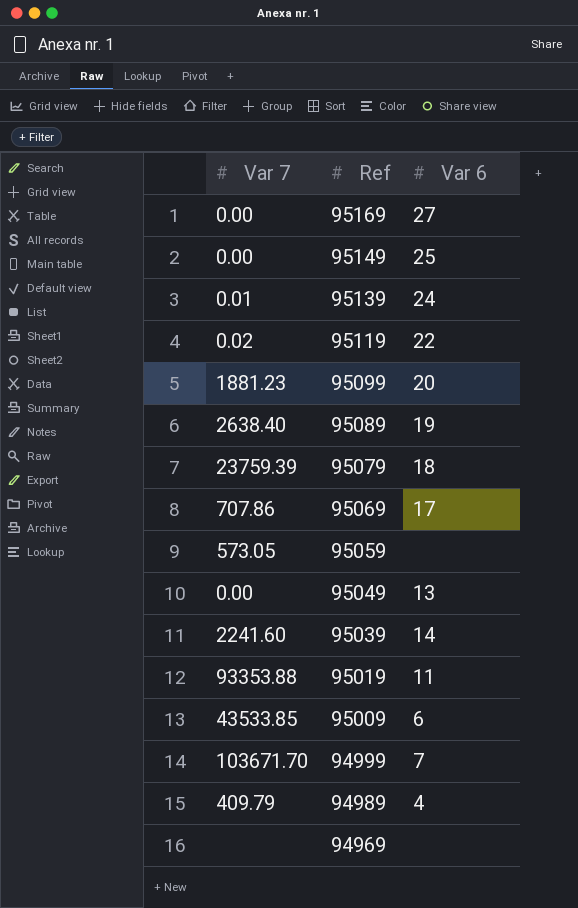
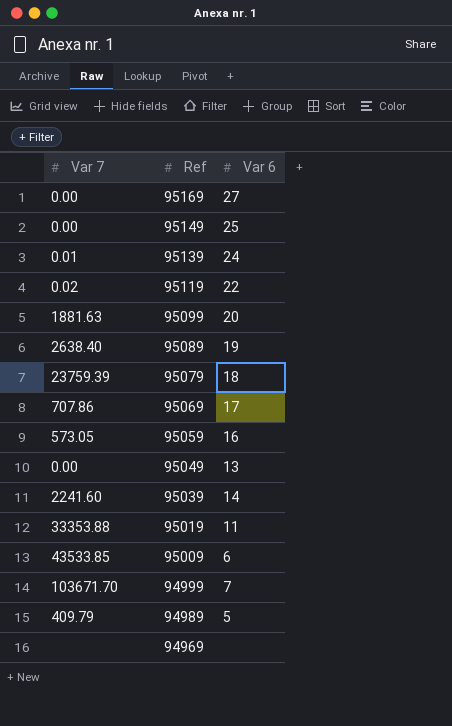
95099 | Var 7: 1881.23 -> 1881.63
95059 | Var 6: none -> 16
95019 | Var 7: 93353.88 -> 33353.88
94989 | Var 6: 4 -> 5

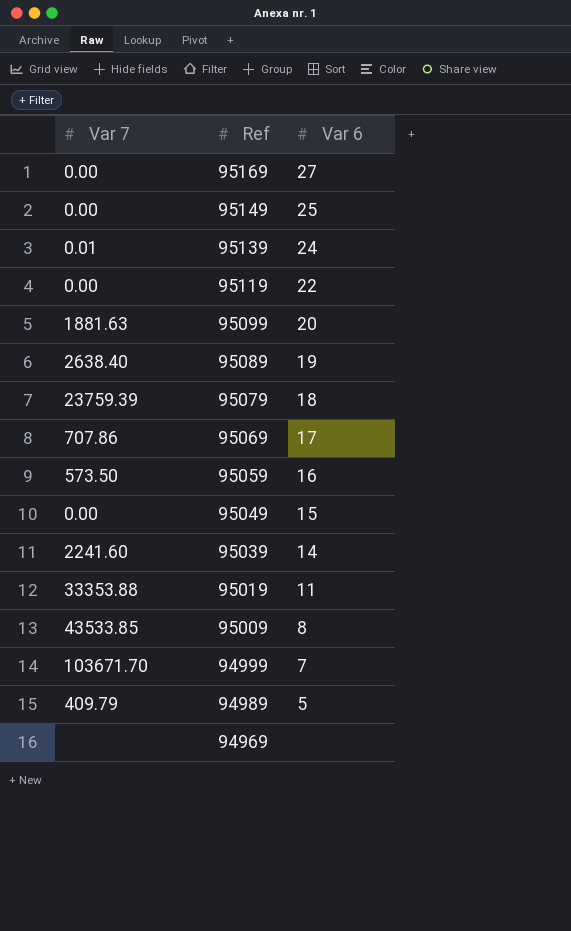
95119 | Var 7: 0.02 -> 0.00
95059 | Var 7: 573.05 -> 573.50
95049 | Var 6: 13 -> 15
95009 | Var 6: 6 -> 8

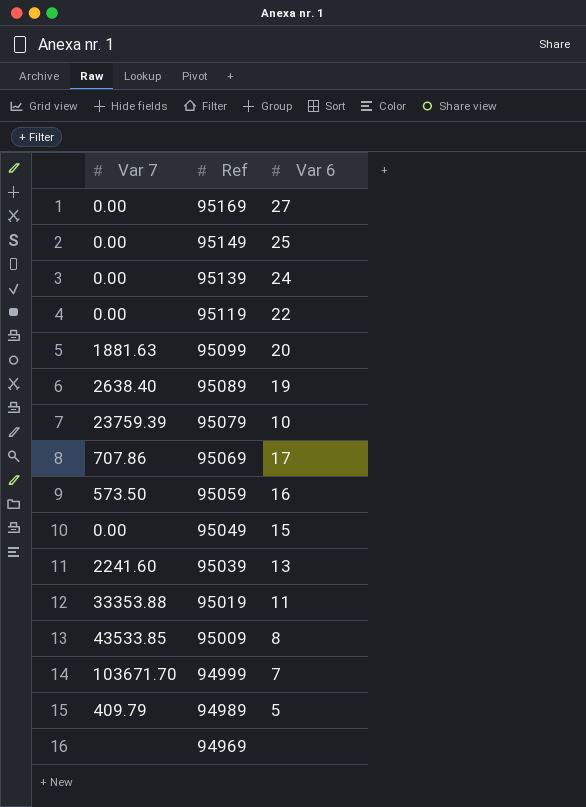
95139 | Var 7: 0.01 -> 0.00
95079 | Var 6: 18 -> 10
95039 | Var 6: 14 -> 13

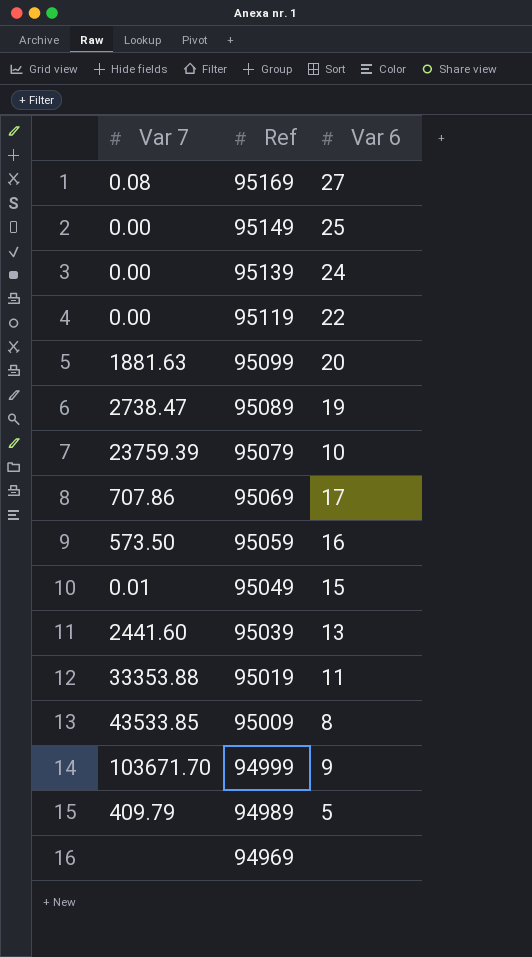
95169 | Var 7: 0.00 -> 0.08
95089 | Var 7: 2638.40 -> 2738.47
95049 | Var 7: 0.00 -> 0.01
95039 | Var 7: 2241.60 -> 2441.60
94999 | Var 6: 7 -> 9

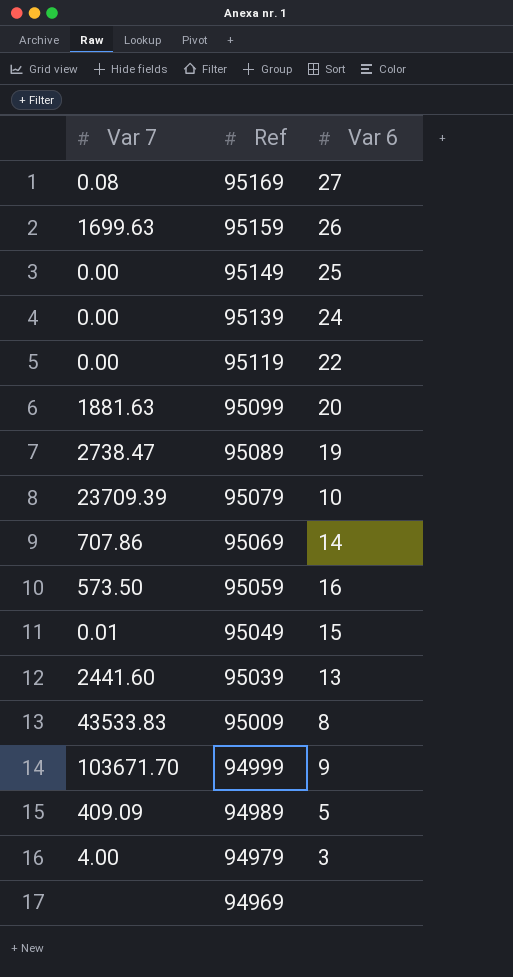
row 95019: 33353.88 | 11 -> none
row 95159: none -> 1699.63 | 26
95079 | Var 7: 23759.39 -> 23709.39
95069 | Var 6: 17 -> 14
95009 | Var 7: 43533.85 -> 43533.83
94989 | Var 7: 409.79 -> 409.09
row 94979: none -> 4.00 | 3

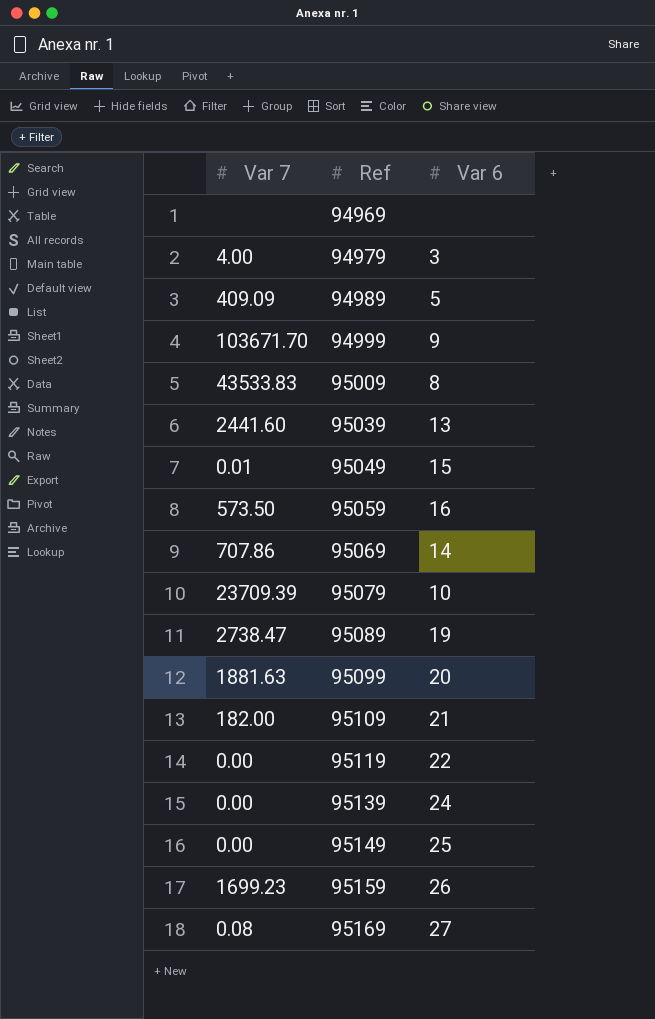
row order: Ref descending -> Ref ascending
row 95109: none -> 182.00 | 21
95159 | Var 7: 1699.63 -> 1699.23

